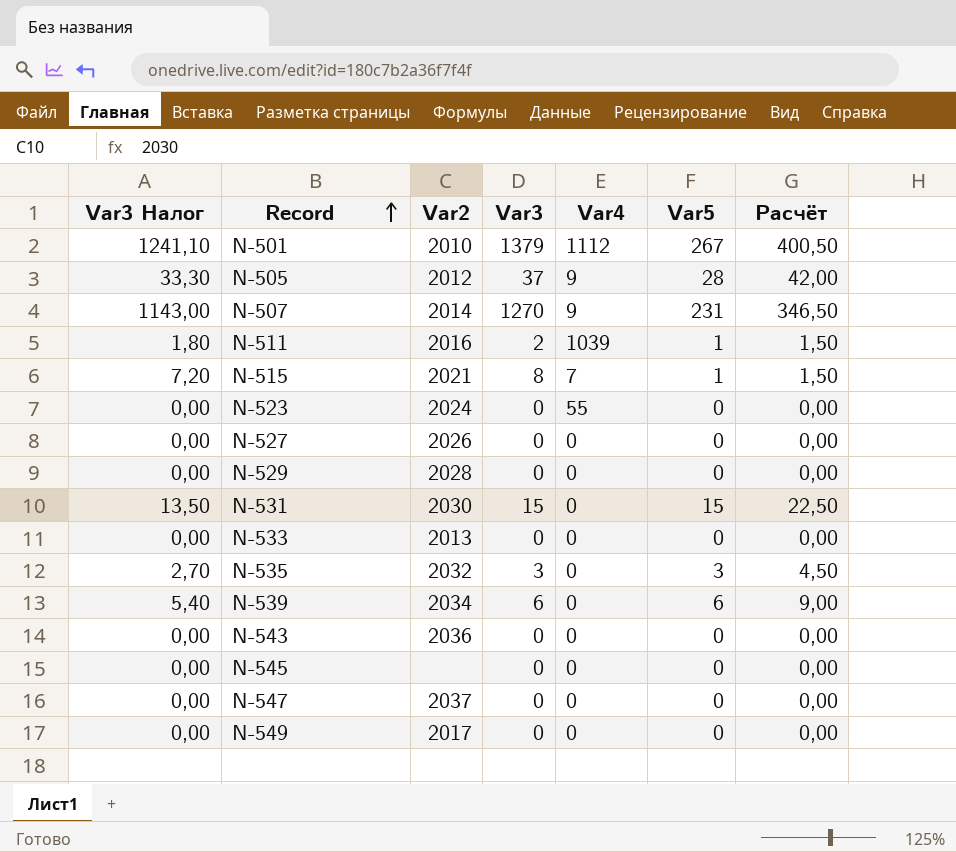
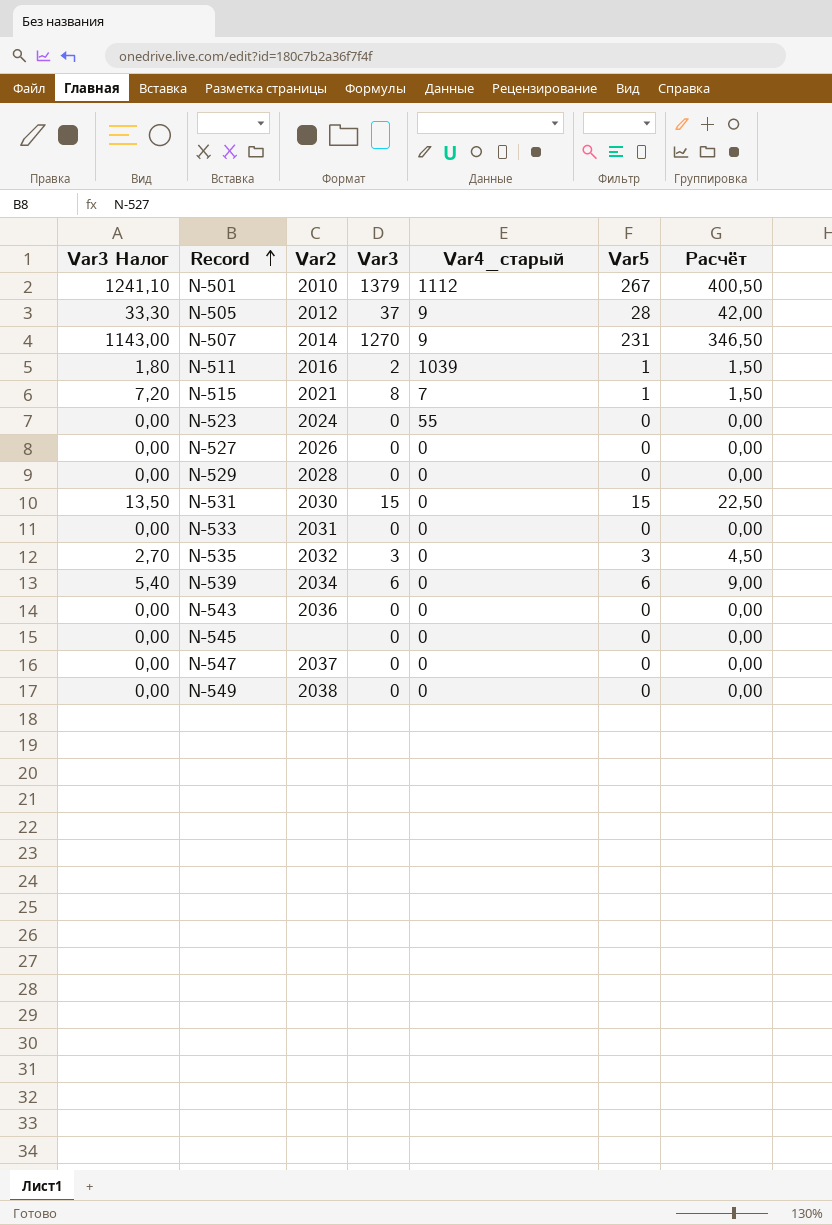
column name: Var4 -> Var4_старый
N-533 | Var2: 2013 -> 2031
N-549 | Var2: 2017 -> 2038

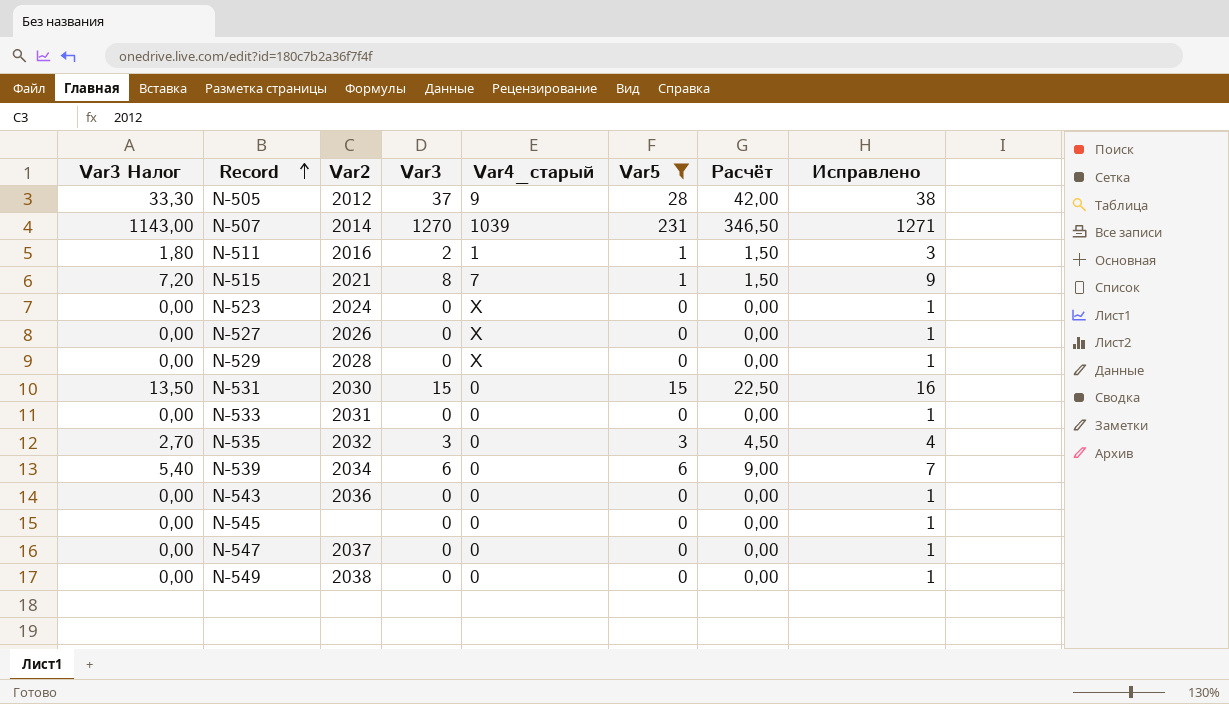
filter: none -> Var5 != 267
column Исправлено | formula: none -> [Var3] + 1
N-507 | Var4_старый: 9 -> 1039
N-511 | Var4_старый: 1039 -> 1
N-523 | Var4_старый: 55 -> Х
N-527 | Var4_старый: 0 -> Х
N-529 | Var4_старый: 0 -> Х

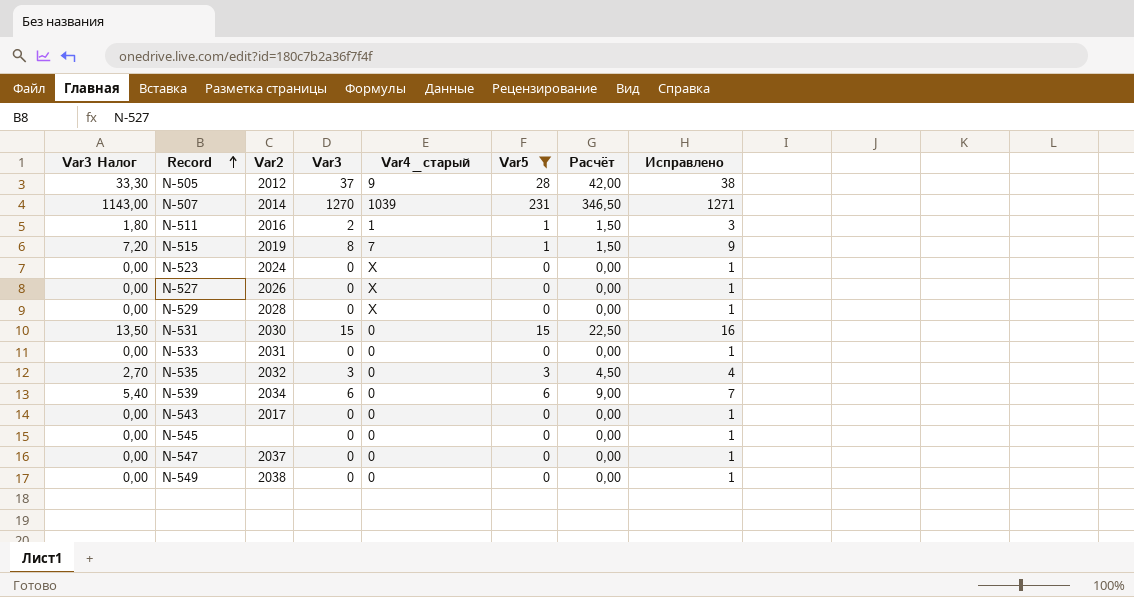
N-515 | Var2: 2021 -> 2019
N-543 | Var2: 2036 -> 2017

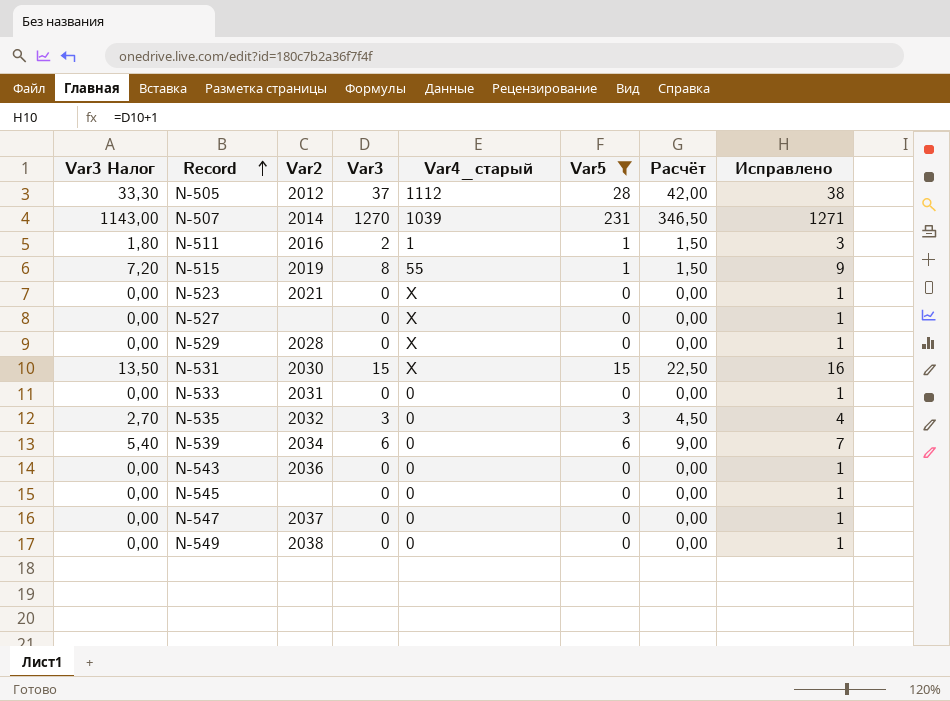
N-505 | Var4_старый: 9 -> 1112
N-515 | Var4_старый: 7 -> 55
N-523 | Var2: 2024 -> 2021
N-527 | Var2: 2026 -> none
N-531 | Var4_старый: 0 -> Х
N-543 | Var2: 2017 -> 2036

